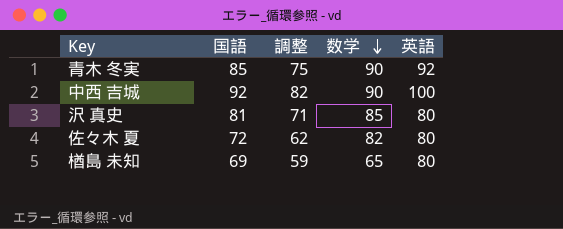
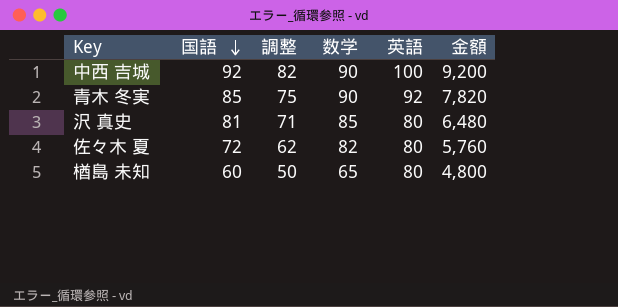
row order: 数学 descending -> 国語 descending
column 金額 | formula: none -> [国語] * [英語]
楢島 未知 | 国語: 69 -> 60
楢島 未知 | 調整: 59 -> 50

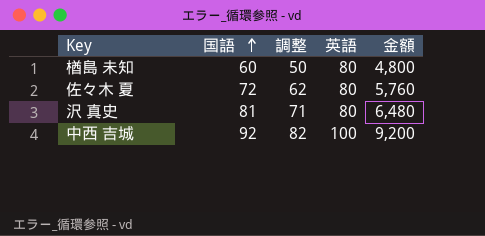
row order: 国語 descending -> 国語 ascending
column 数学 | position: 4 -> none
row 青木 冬実: 85 | 75 | 90 | 92 | 7,820 -> none

